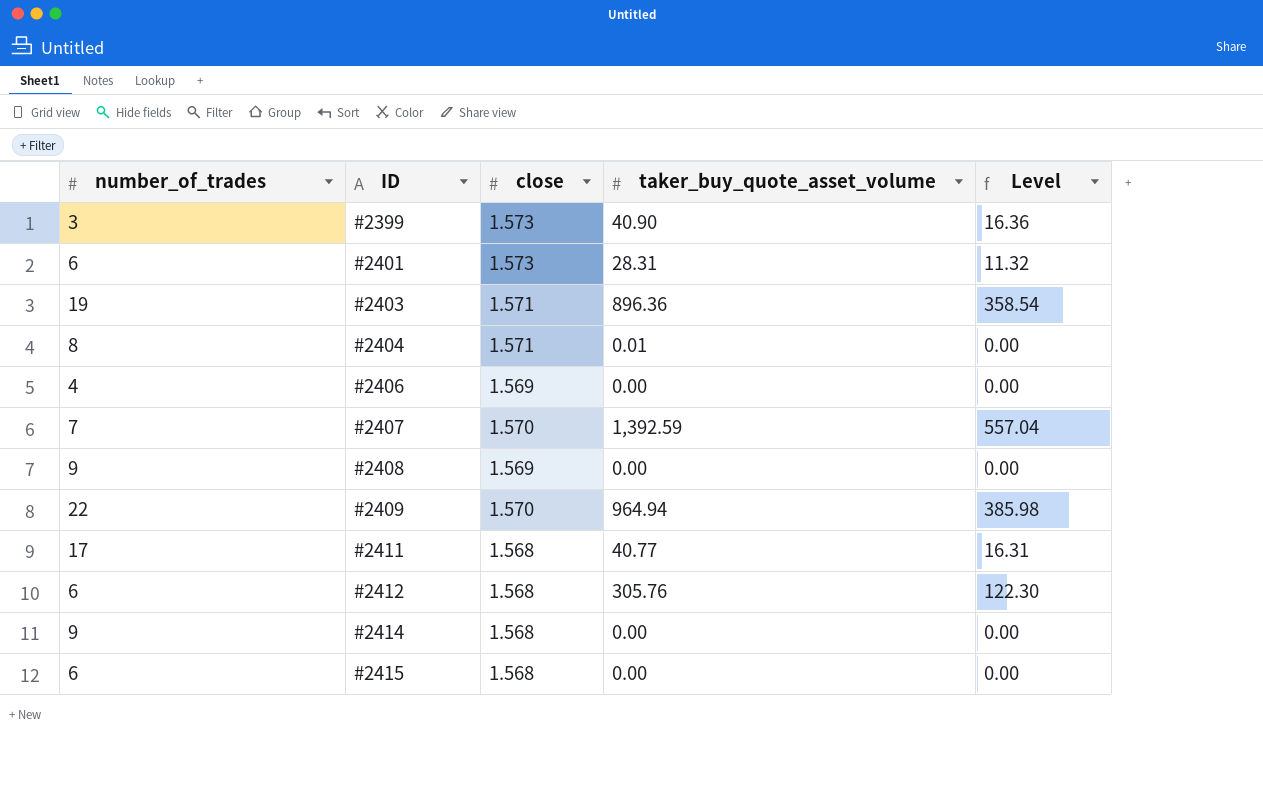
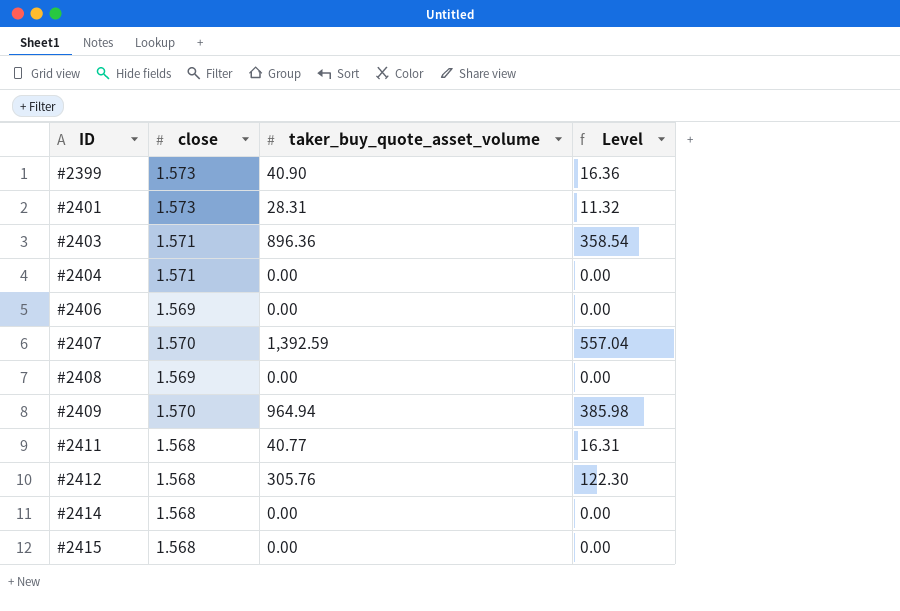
column number_of_trades | position: 1 -> none
#2404 | taker_buy_quote_asset_volume: 0.01 -> 0.00

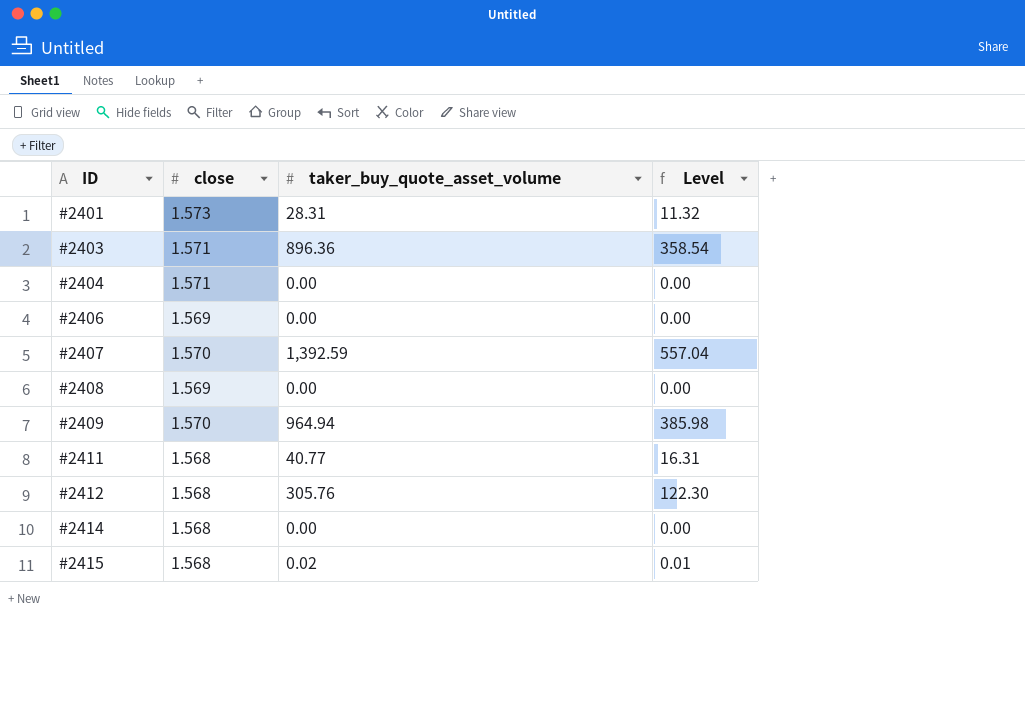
row #2399: 1.573 | 40.90 | 16.36 -> none
#2415 | taker_buy_quote_asset_volume: 0.00 -> 0.02
#2415 | Level: 0.00 -> 0.01

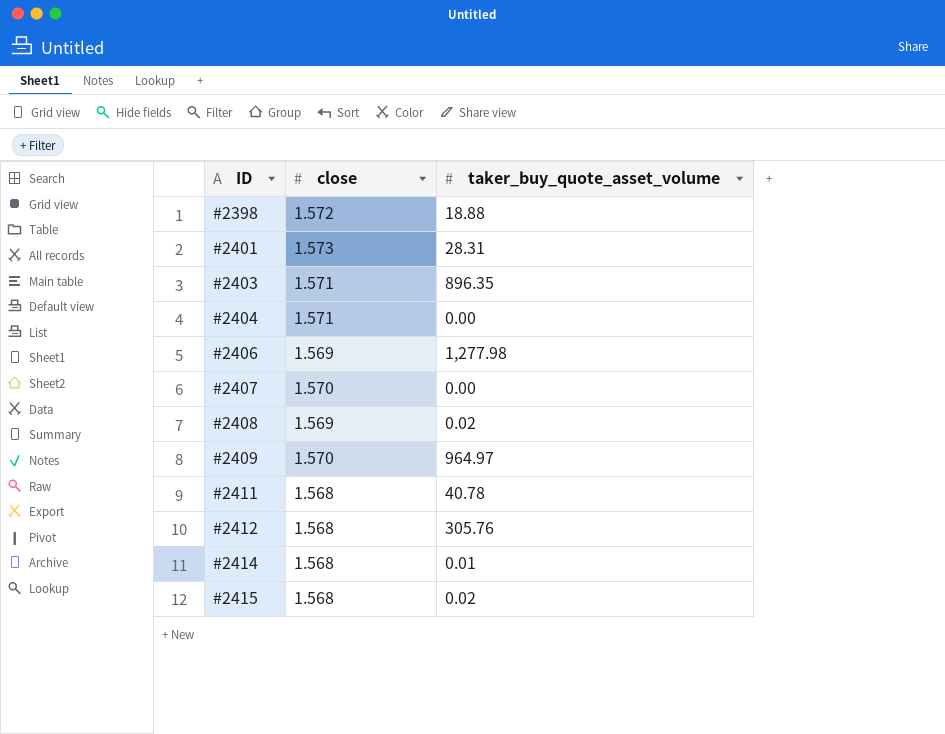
column Level | formula: [taker_buy_quote_asset_volume] * 0.4 -> none
row #2398: none -> 1.572 | 18.88
#2403 | taker_buy_quote_asset_volume: 896.36 -> 896.35
#2406 | taker_buy_quote_asset_volume: 0.00 -> 1,277.98
#2407 | taker_buy_quote_asset_volume: 1,392.59 -> 0.00
#2408 | taker_buy_quote_asset_volume: 0.00 -> 0.02
#2409 | taker_buy_quote_asset_volume: 964.94 -> 964.97
#2411 | taker_buy_quote_asset_volume: 40.77 -> 40.78
#2414 | taker_buy_quote_asset_volume: 0.00 -> 0.01

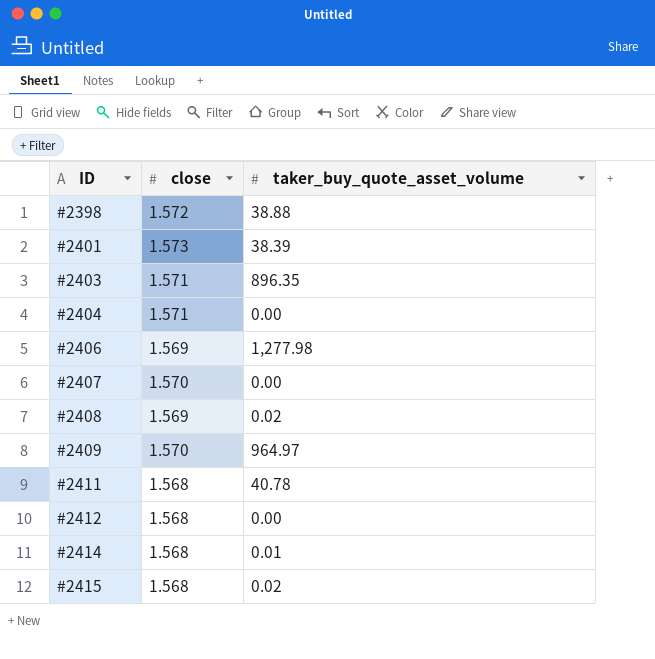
#2398 | taker_buy_quote_asset_volume: 18.88 -> 38.88
#2401 | taker_buy_quote_asset_volume: 28.31 -> 38.39
#2412 | taker_buy_quote_asset_volume: 305.76 -> 0.00

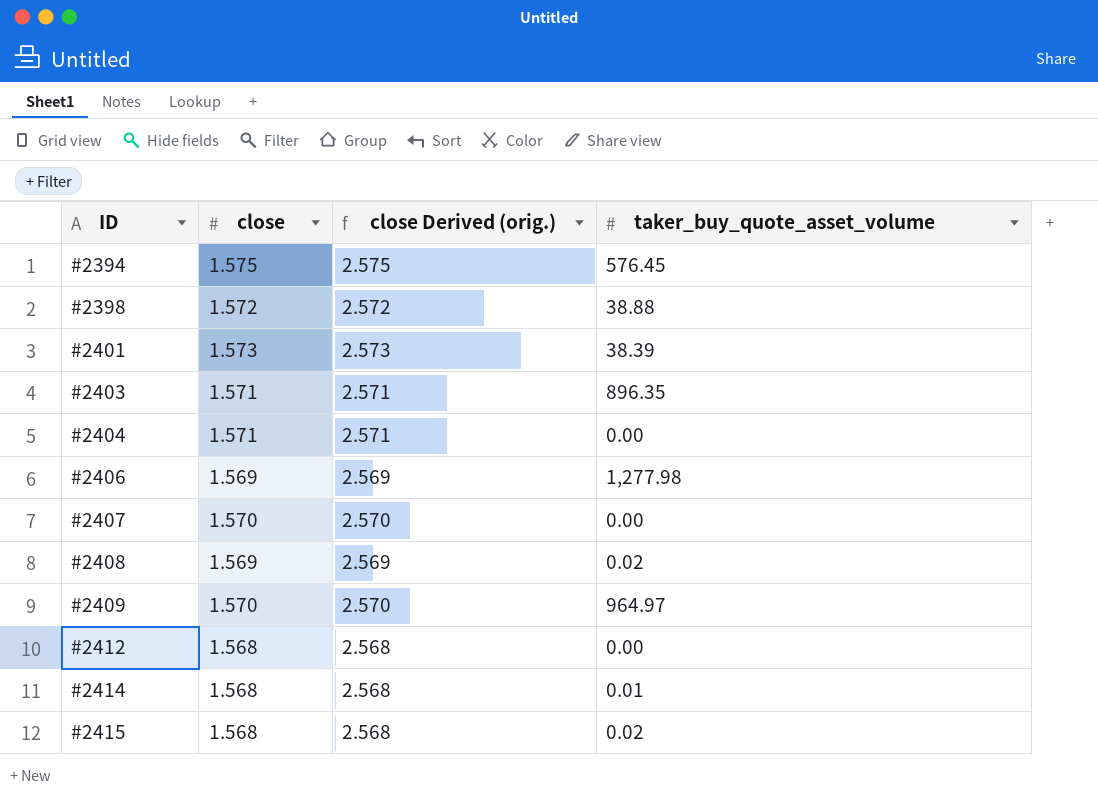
column close Derived (orig.) | formula: none -> [close] + 1
row #2411: 1.568 | 40.78 -> none
row #2394: none -> 1.575 | 2.575 | 576.45

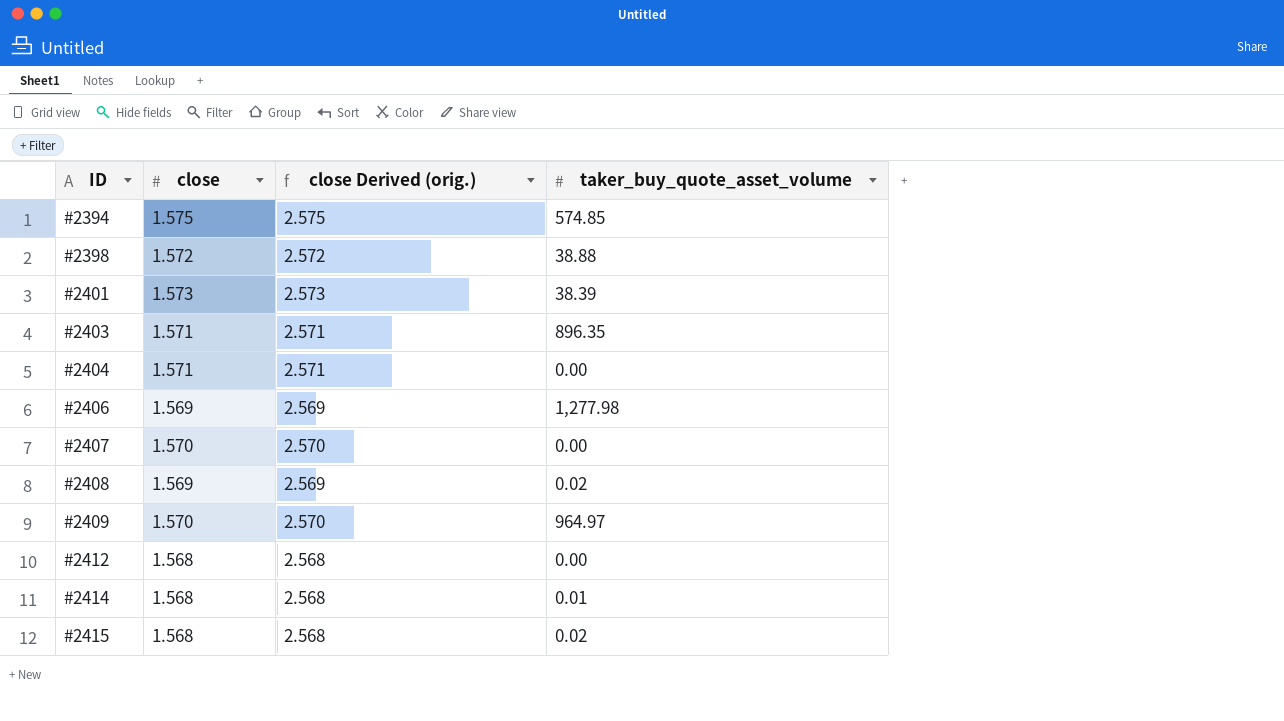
#2394 | taker_buy_quote_asset_volume: 576.45 -> 574.85

